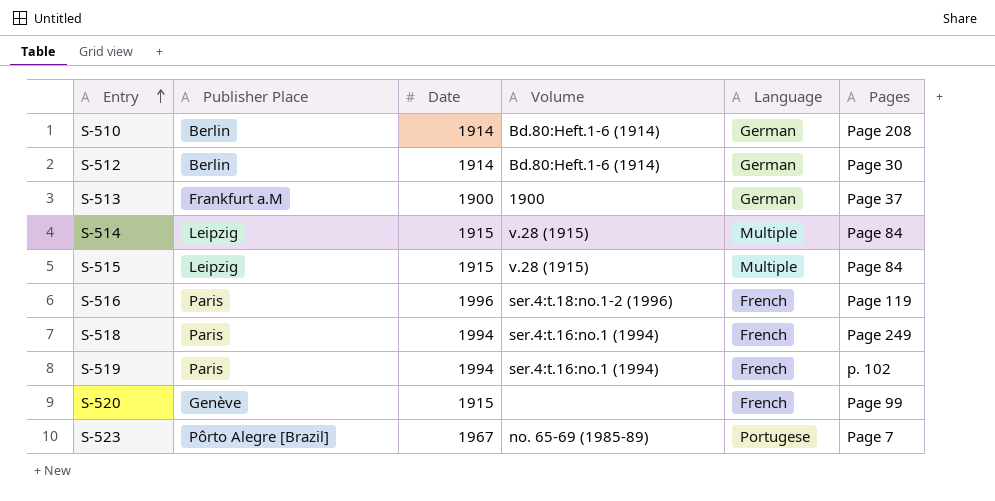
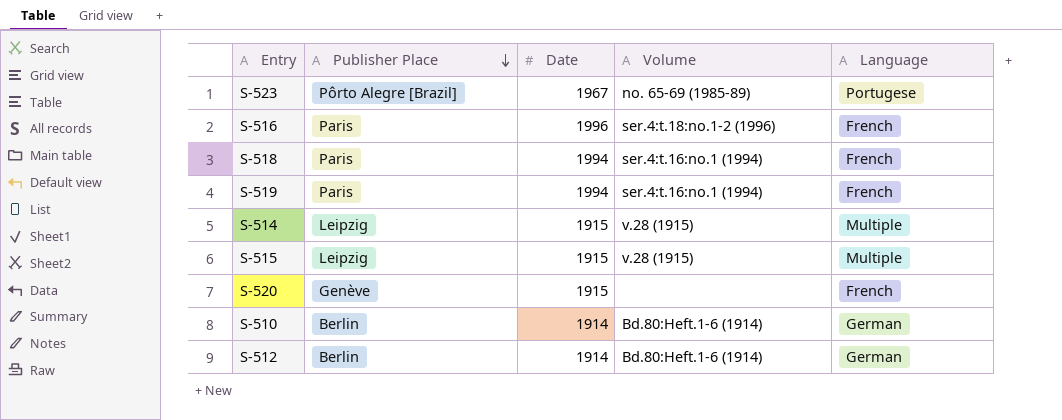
row order: Entry ascending -> Publisher Place descending
column Pages | position: 6 -> none
row S-513: Frankfurt a.M | 1900 | 1900 | German | Page 37 -> none

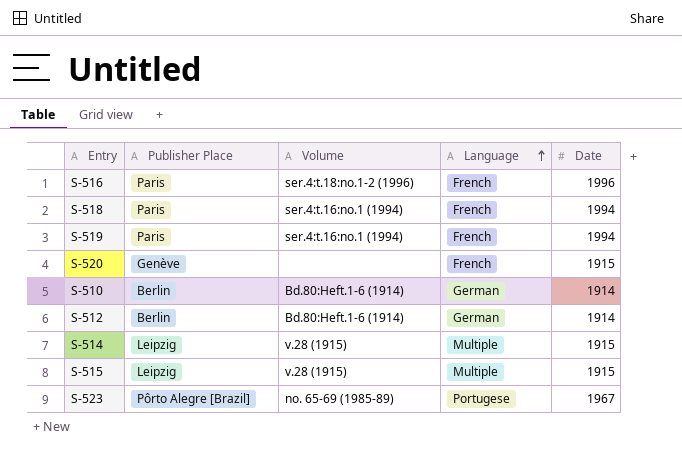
row order: Publisher Place descending -> Language ascending
column Date | position: 3 -> 5

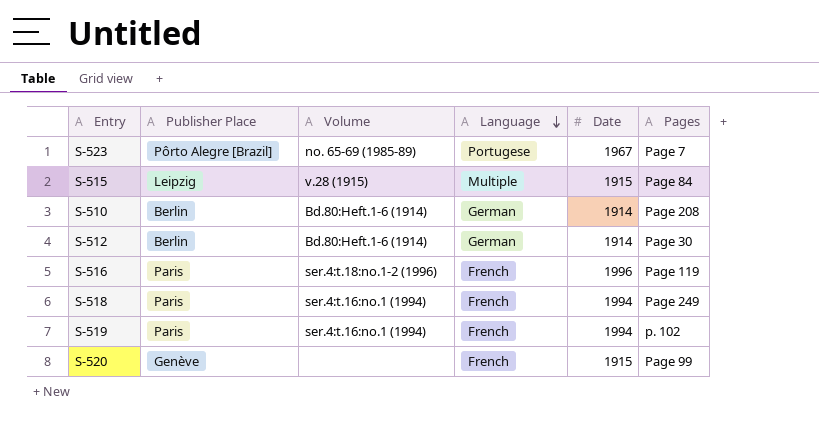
row order: Language ascending -> Language descending
column Pages | position: none -> 6
row S-514: Leipzig | v.28 (1915) | Multiple | 1915 -> none

